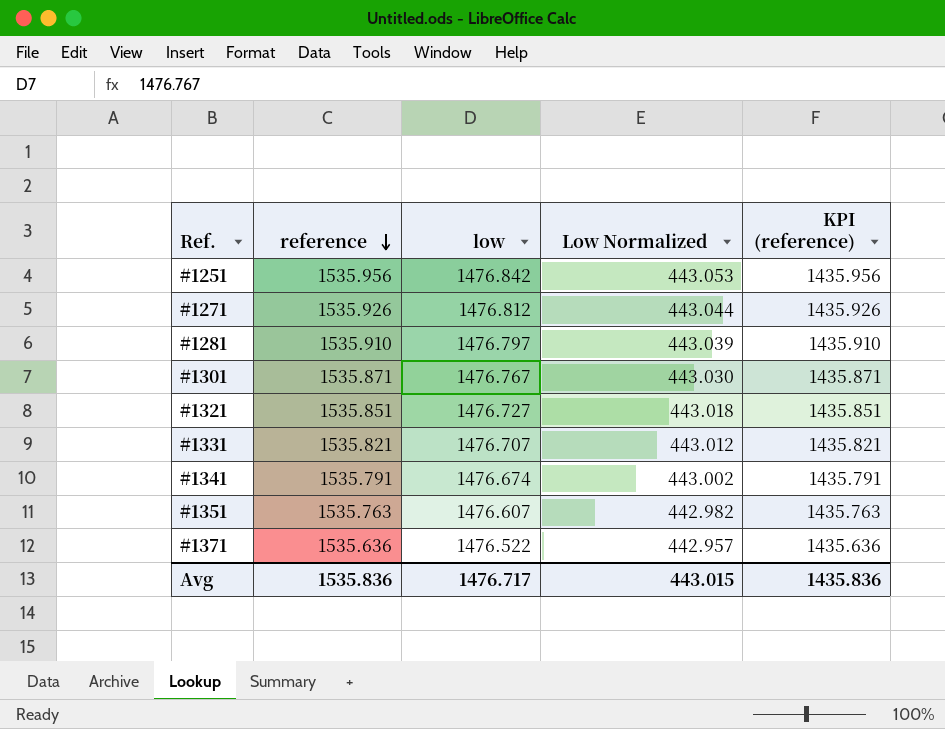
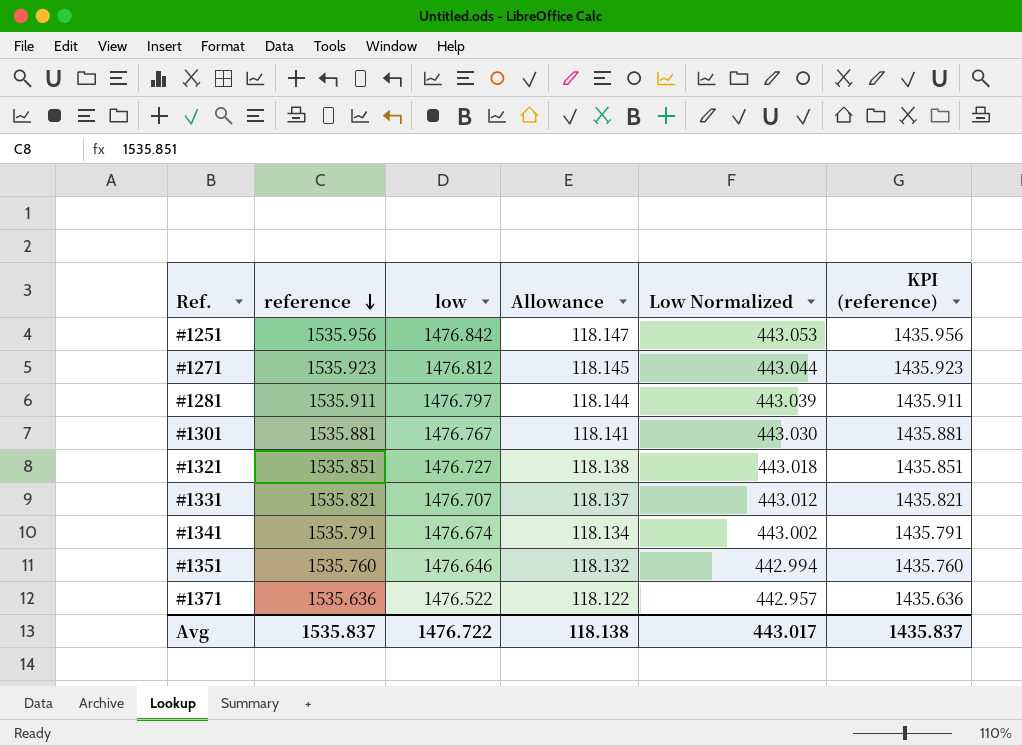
column Allowance | formula: none -> [low] * 0.08
#1271 | reference: 1535.926 -> 1535.923
#1271 | KPI (reference): 1435.926 -> 1435.923
#1281 | reference: 1535.910 -> 1535.911
#1281 | KPI (reference): 1435.910 -> 1435.911
#1301 | reference: 1535.871 -> 1535.881
#1301 | KPI (reference): 1435.871 -> 1435.881
#1351 | reference: 1535.763 -> 1535.760
#1351 | low: 1476.607 -> 1476.646
#1351 | Low Normalized: 442.982 -> 442.994
#1351 | KPI (reference): 1435.763 -> 1435.760
Avg | reference: 1535.836 -> 1535.837
Avg | low: 1476.717 -> 1476.722
Avg | Low Normalized: 443.015 -> 443.017
Avg | KPI (reference): 1435.836 -> 1435.837

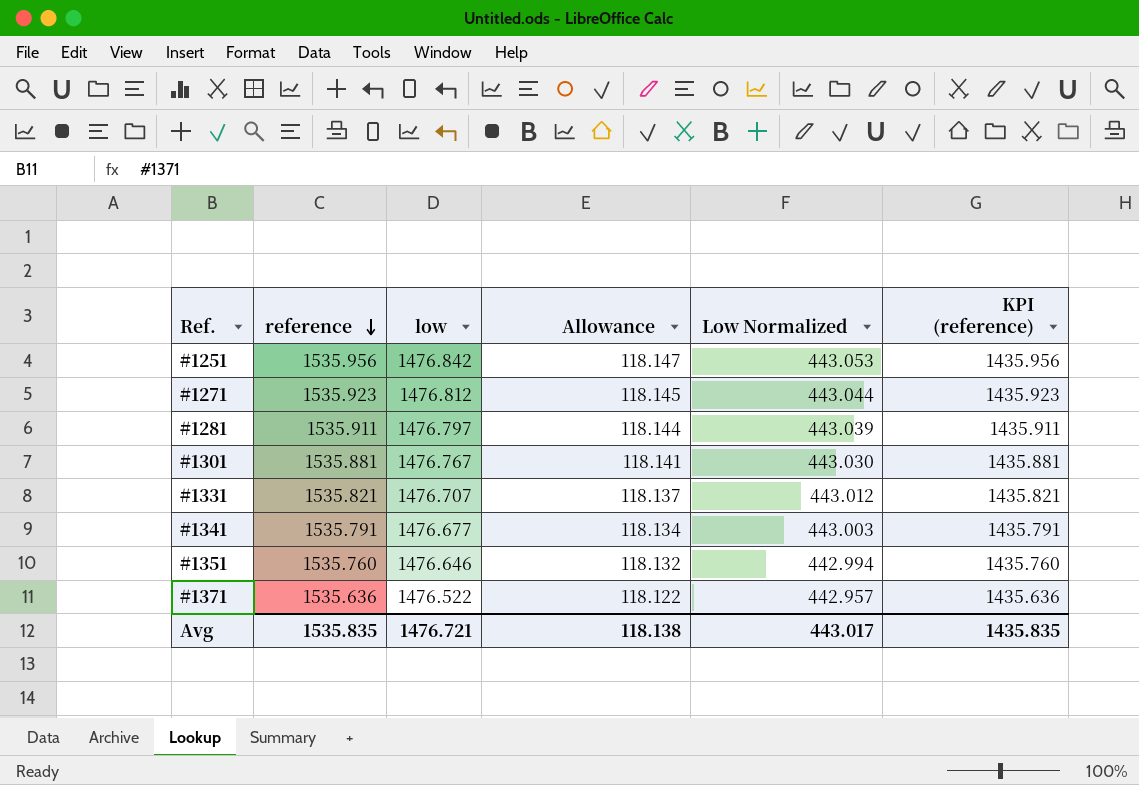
row #1321: 1535.851 | 1476.727 | 118.138 | 443.018 | 1435.851 -> none
#1341 | low: 1476.674 -> 1476.677
#1341 | Low Normalized: 443.002 -> 443.003
Avg | reference: 1535.837 -> 1535.835
Avg | low: 1476.722 -> 1476.721
Avg | KPI (reference): 1435.837 -> 1435.835

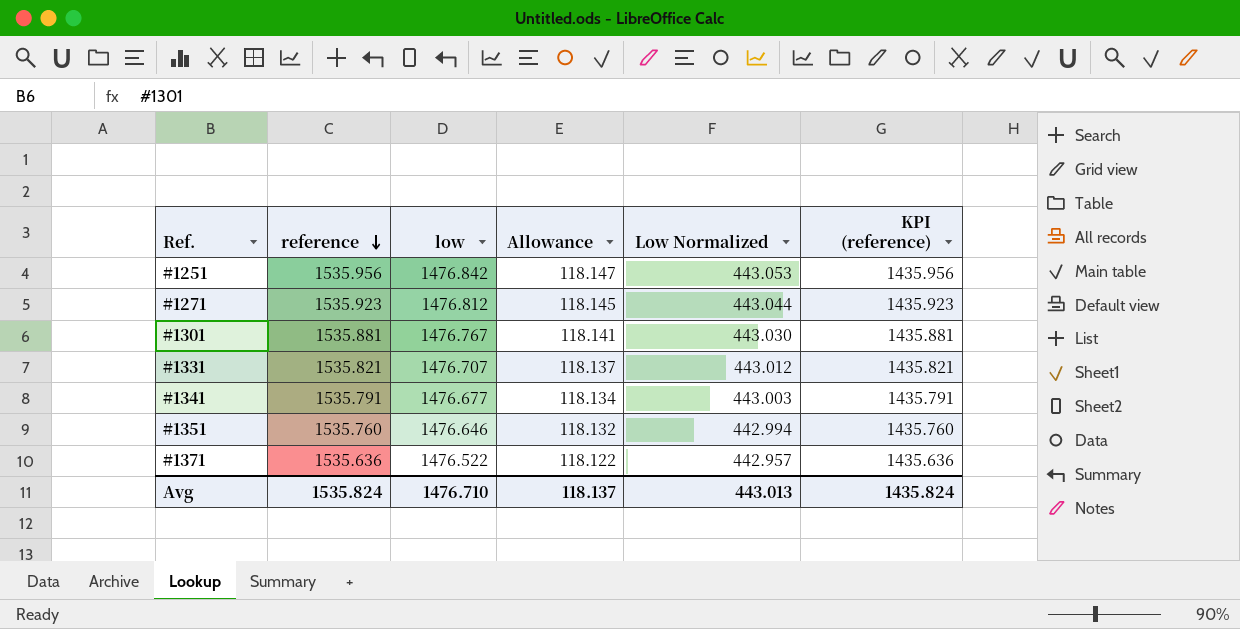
row #1281: 1535.911 | 1476.797 | 118.144 | 443.039 | 1435.911 -> none
Avg | reference: 1535.835 -> 1535.824
Avg | low: 1476.721 -> 1476.710
Avg | Allowance: 118.138 -> 118.137
Avg | Low Normalized: 443.017 -> 443.013
Avg | KPI (reference): 1435.835 -> 1435.824

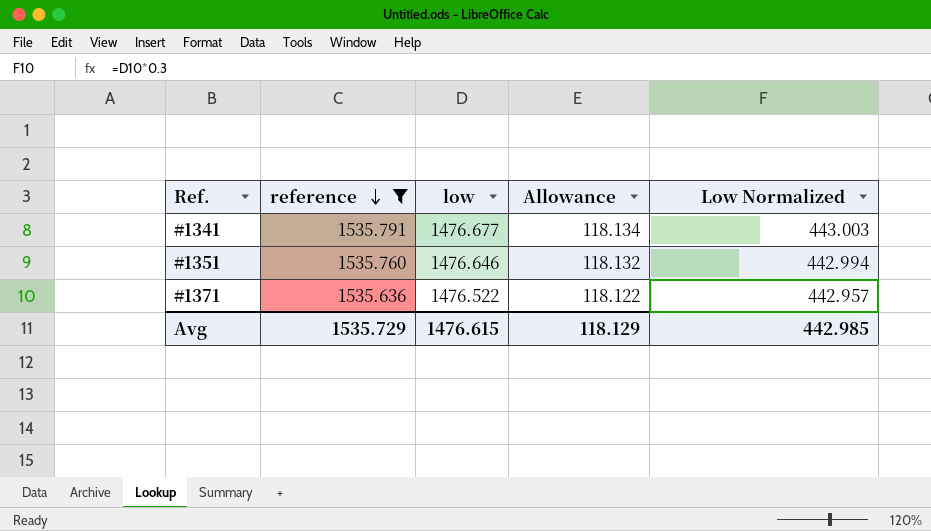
filter: none -> reference <= 1535.791
column KPI (reference) | formula: [reference] - 100 -> none
Avg | reference: 1535.824 -> 1535.729
Avg | low: 1476.710 -> 1476.615
Avg | Allowance: 118.137 -> 118.129
Avg | Low Normalized: 443.013 -> 442.985

